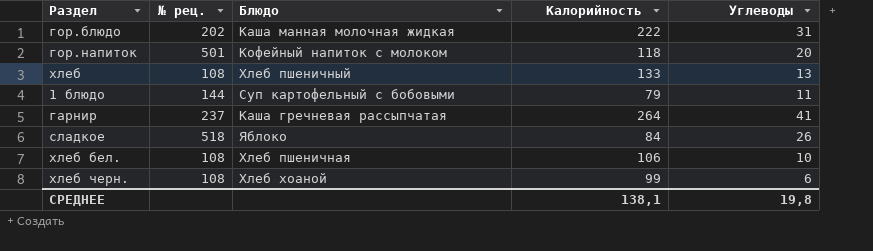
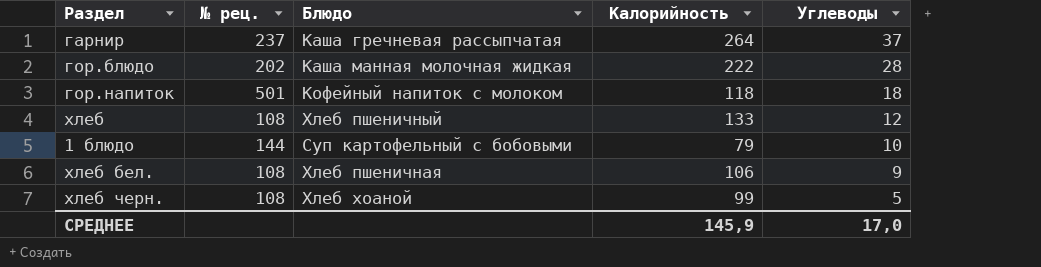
row order: none -> Углеводы descending
row сладкое: 518 | Яблоко | 84 | 26 -> none
гарнир | Углеводы: 41 -> 37
гор.блюдо | Углеводы: 31 -> 28
гор.напиток | Углеводы: 20 -> 18
хлеб | Углеводы: 13 -> 12
1 блюдо | Углеводы: 11 -> 10
хлеб бел. | Углеводы: 10 -> 9
хлеб черн. | Углеводы: 6 -> 5
СРЕДНЕЕ | Калорийность: 138,1 -> 145,9
СРЕДНЕЕ | Углеводы: 19,8 -> 17,0

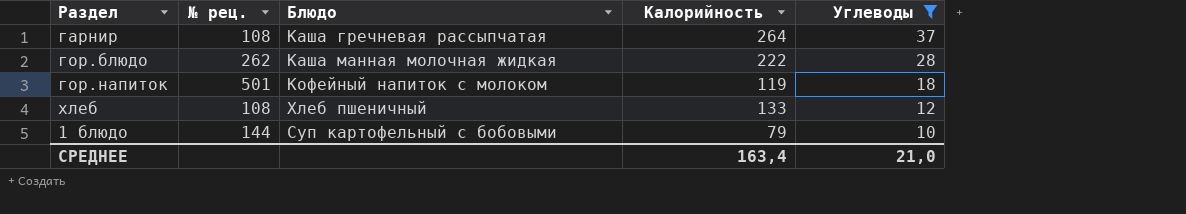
filter: none -> Углеводы >= 10
гарнир | № рец.: 237 -> 108
гор.блюдо | № рец.: 202 -> 262
гор.напиток | Калорийность: 118 -> 119
СРЕДНЕЕ | Калорийность: 145,9 -> 163,4
СРЕДНЕЕ | Углеводы: 17,0 -> 21,0

